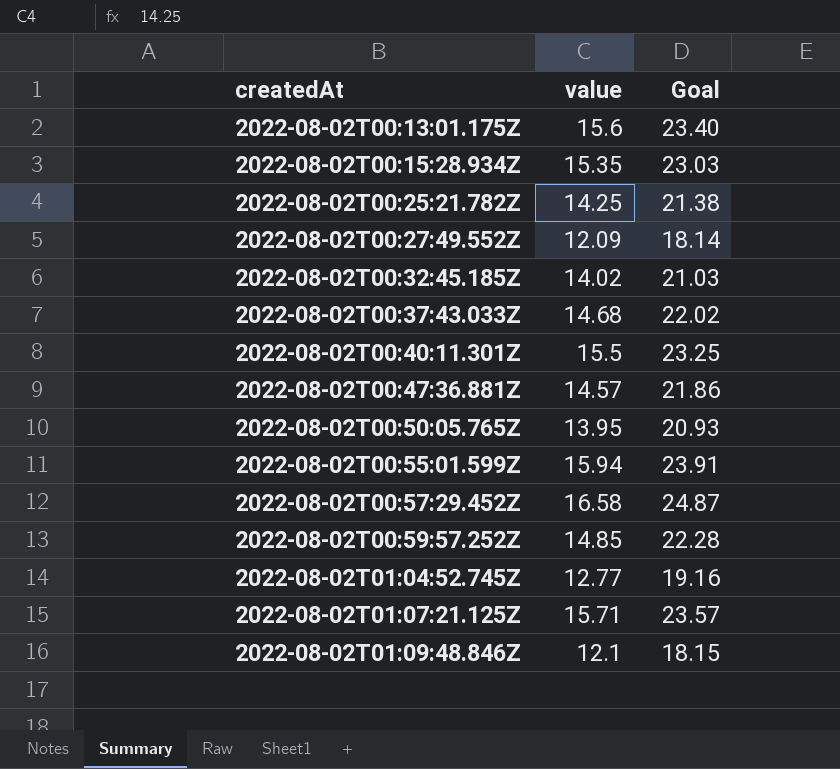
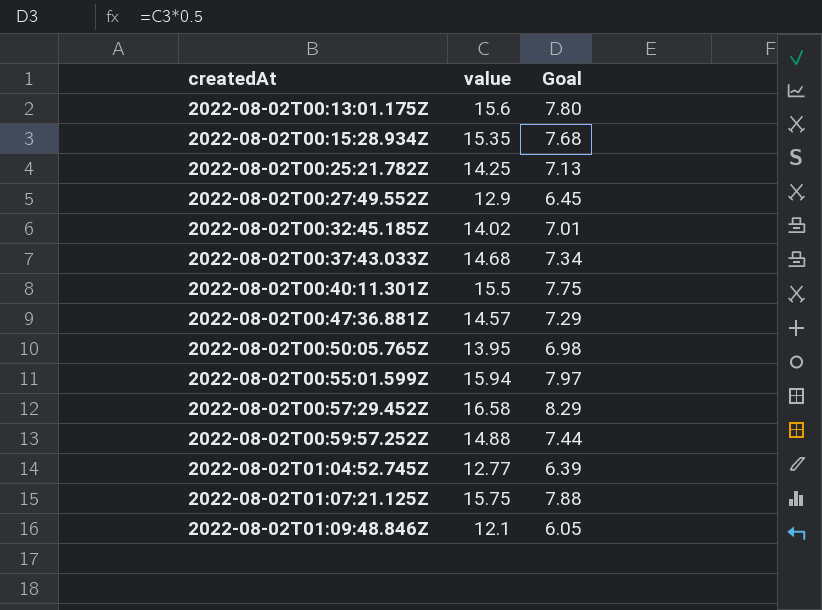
column Goal | formula: [value] * 1.5 -> [value] * 0.5
2022-08-02T00:27:49.552Z | value: 12.09 -> 12.9
2022-08-02T00:59:57.252Z | value: 14.85 -> 14.88
2022-08-02T01:07:21.125Z | value: 15.71 -> 15.75

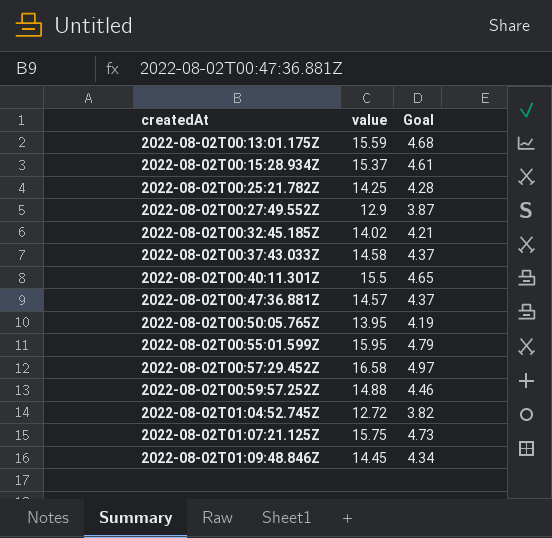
column Goal | formula: [value] * 0.5 -> [value] * 0.3
2022-08-02T00:13:01.175Z | value: 15.6 -> 15.59
2022-08-02T00:15:28.934Z | value: 15.35 -> 15.37
2022-08-02T00:37:43.033Z | value: 14.68 -> 14.58
2022-08-02T00:55:01.599Z | value: 15.94 -> 15.95
2022-08-02T01:04:52.745Z | value: 12.77 -> 12.72
2022-08-02T01:09:48.846Z | value: 12.1 -> 14.45

